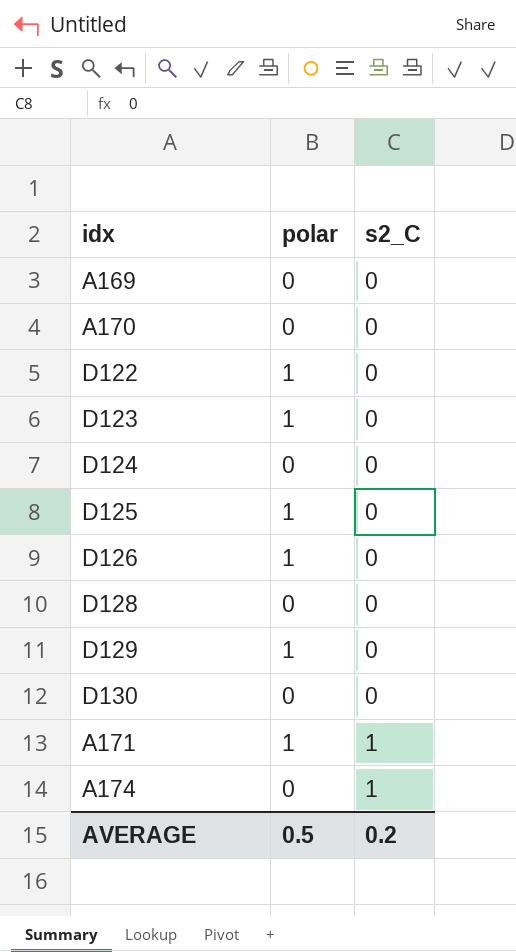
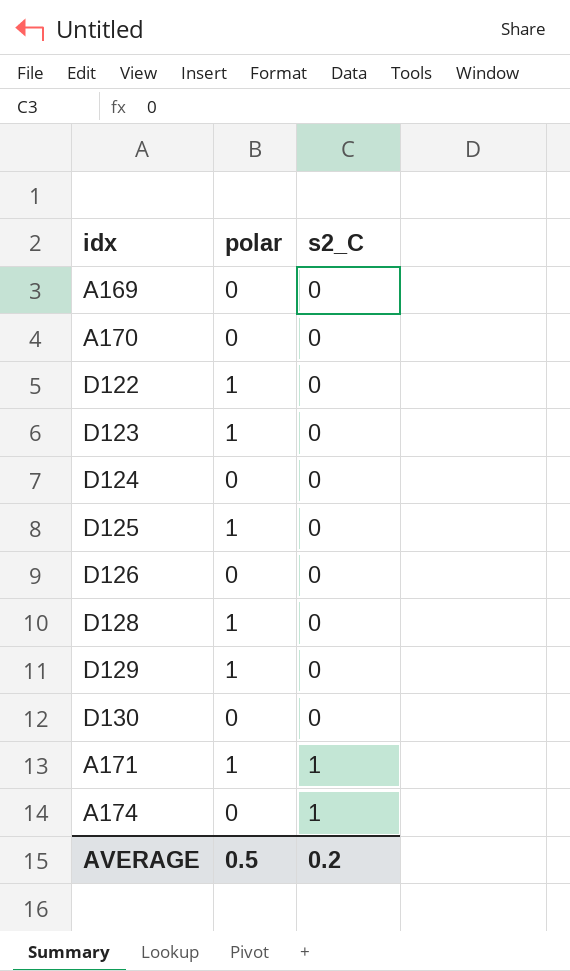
D126 | polar: 1 -> 0
D128 | polar: 0 -> 1

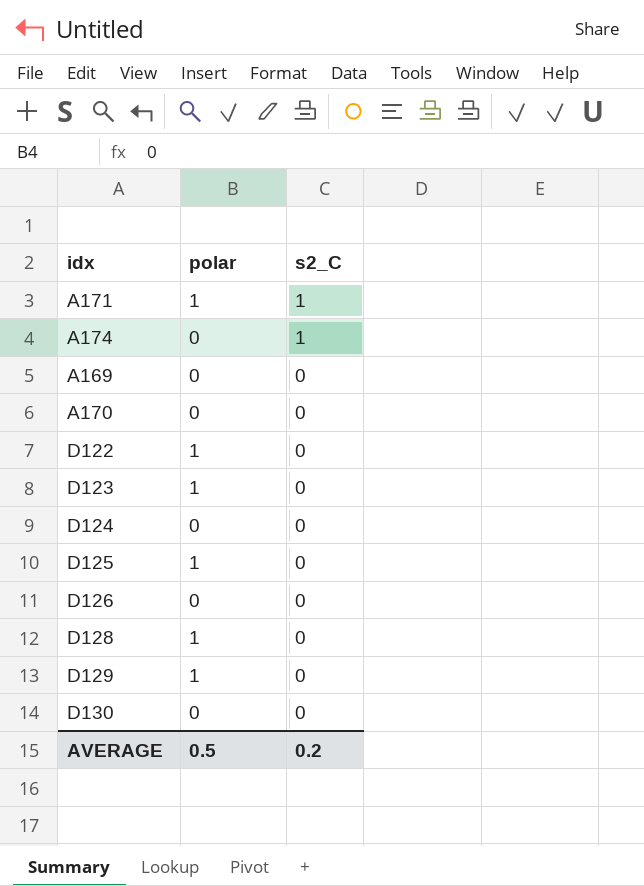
row order: s2_C ascending -> s2_C descending

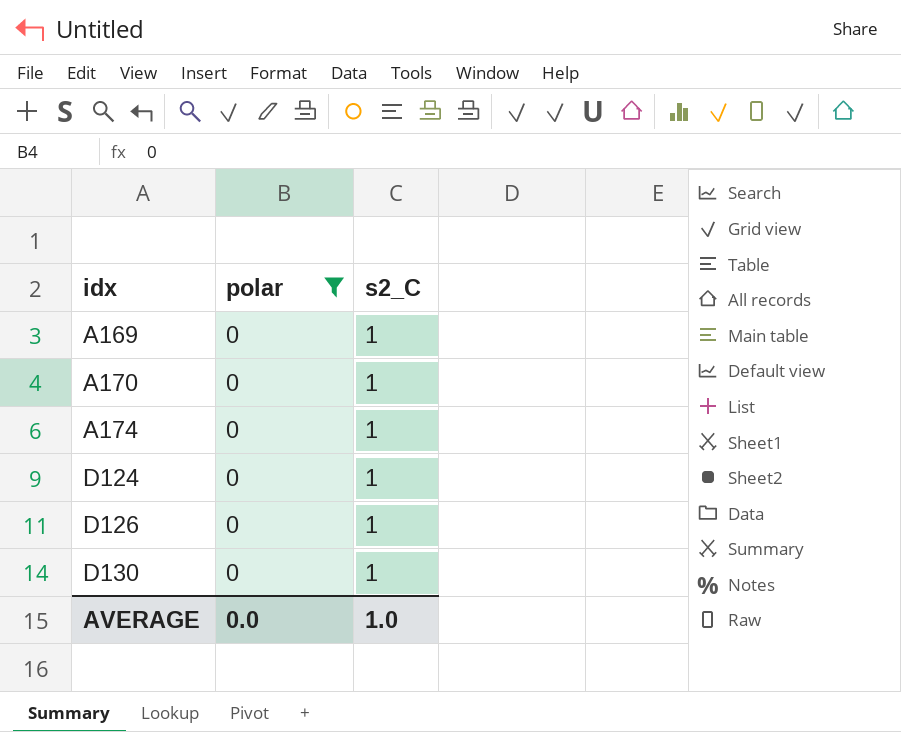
filter: none -> polar = 0
row order: s2_C descending -> idx ascending
A169 | s2_C: 0 -> 1
A170 | s2_C: 0 -> 1
D124 | s2_C: 0 -> 1
D126 | s2_C: 0 -> 1
D130 | s2_C: 0 -> 1
AVERAGE | polar: 0.5 -> 0.0
AVERAGE | s2_C: 0.2 -> 1.0

